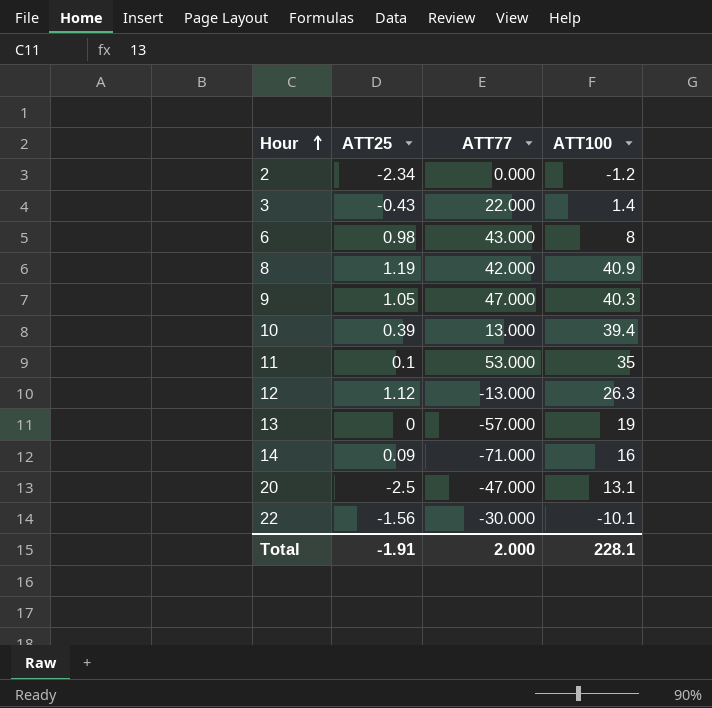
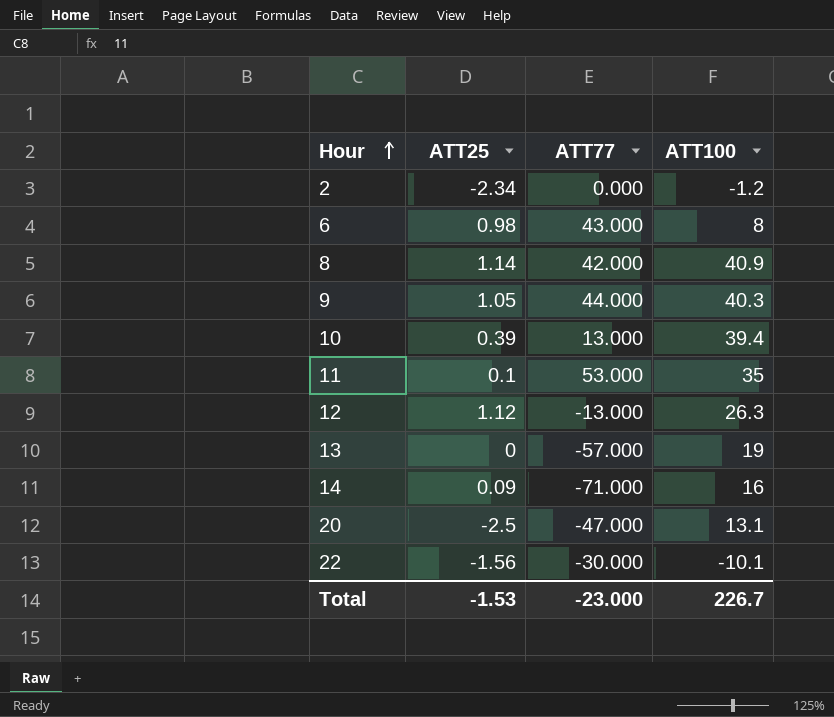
row 3: -0.43 | 22.000 | 1.4 -> none
8 | ATT25: 1.19 -> 1.14
9 | ATT77: 47.000 -> 44.000
Total | ATT25: -1.91 -> -1.53
Total | ATT77: 2.000 -> -23.000
Total | ATT100: 228.1 -> 226.7

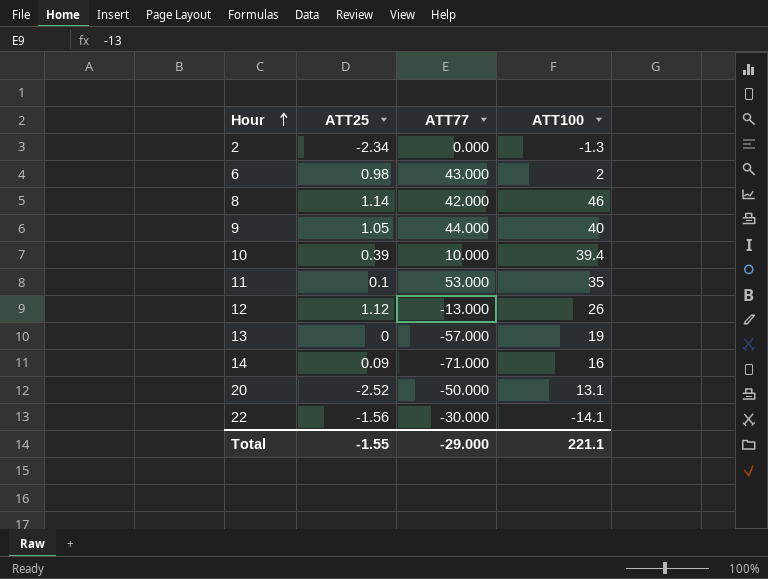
2 | ATT100: -1.2 -> -1.3
6 | ATT100: 8 -> 2
8 | ATT100: 40.9 -> 46
9 | ATT100: 40.3 -> 40
10 | ATT77: 13.000 -> 10.000
12 | ATT100: 26.3 -> 26
20 | ATT25: -2.5 -> -2.52
20 | ATT77: -47.000 -> -50.000
22 | ATT100: -10.1 -> -14.1
Total | ATT25: -1.53 -> -1.55
Total | ATT77: -23.000 -> -29.000
Total | ATT100: 226.7 -> 221.1

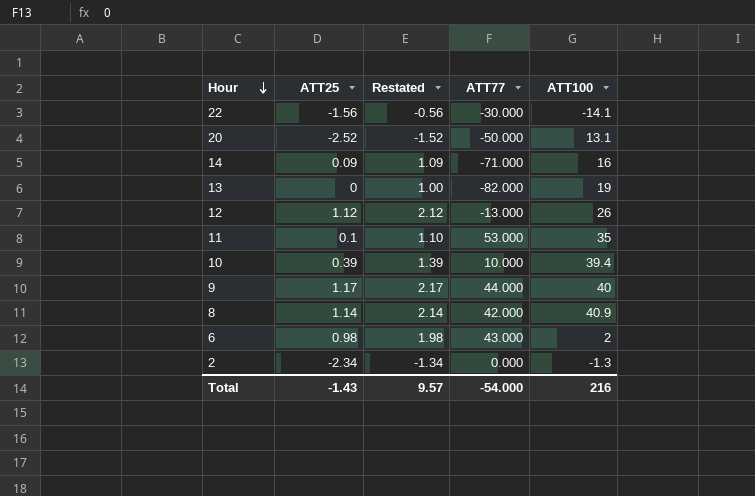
row order: Hour ascending -> Hour descending
column Restated | formula: none -> [ATT25] + 1
13 | ATT77: -57.000 -> -82.000
9 | ATT25: 1.05 -> 1.17
8 | ATT100: 46 -> 40.9
Total | ATT25: -1.55 -> -1.43
Total | ATT77: -29.000 -> -54.000
Total | ATT100: 221.1 -> 216

